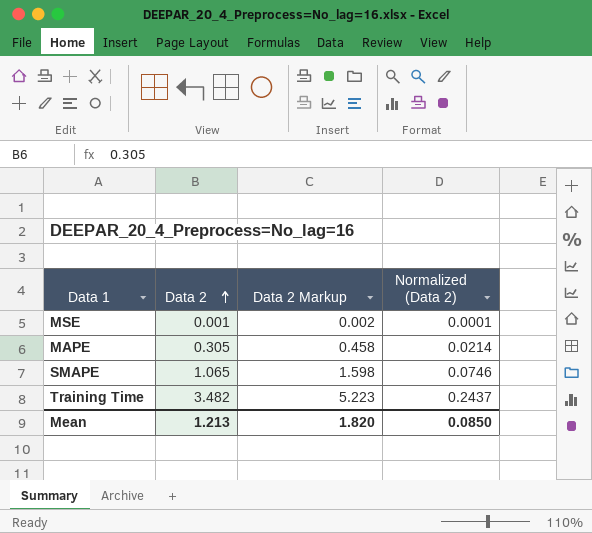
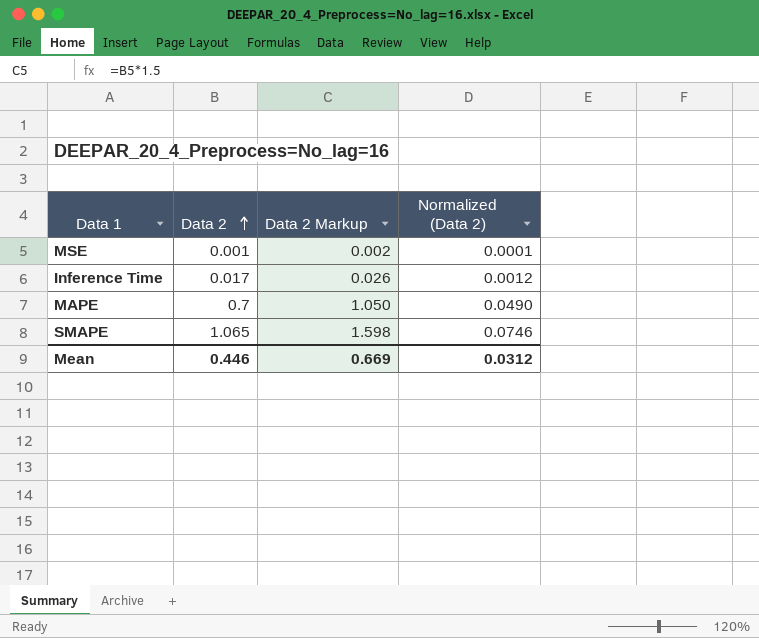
row Training Time: 3.482 | 5.223 | 0.2437 -> none
row Inference Time: none -> 0.017 | 0.026 | 0.0012
MAPE | Data 2: 0.305 -> 0.7
MAPE | Data 2 Markup: 0.458 -> 1.050
MAPE | Normalized (Data 2): 0.0214 -> 0.0490
Mean | Data 2: 1.213 -> 0.446
Mean | Data 2 Markup: 1.820 -> 0.669
Mean | Normalized (Data 2): 0.0850 -> 0.0312

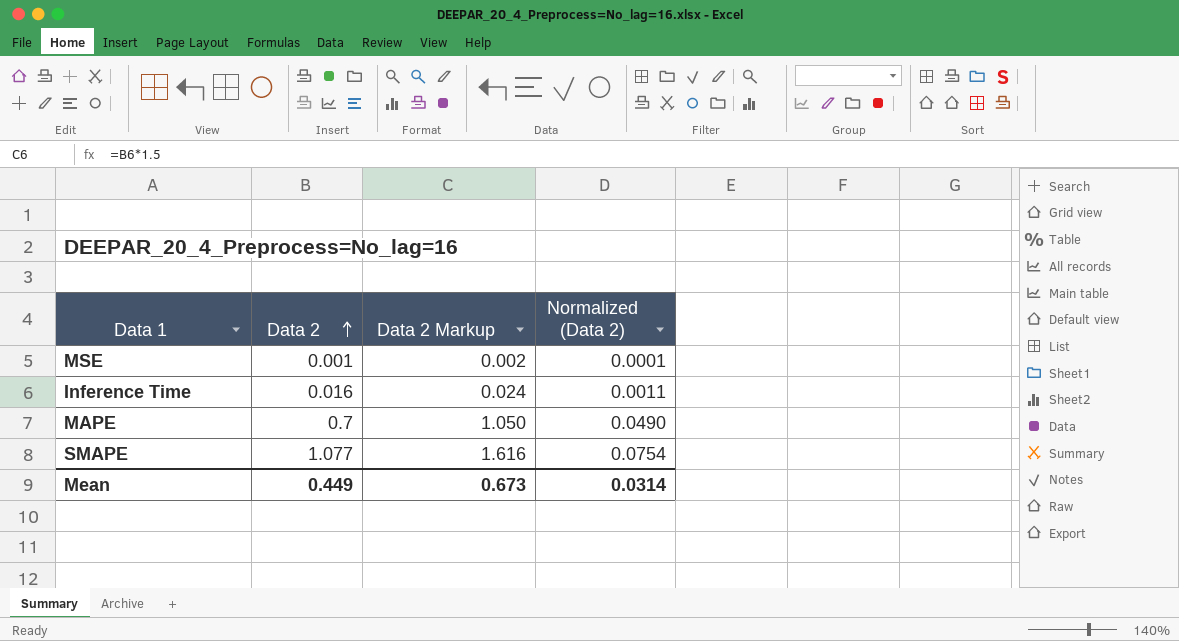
Inference Time | Data 2: 0.017 -> 0.016
Inference Time | Data 2 Markup: 0.026 -> 0.024
Inference Time | Normalized (Data 2): 0.0012 -> 0.0011
SMAPE | Data 2: 1.065 -> 1.077
SMAPE | Data 2 Markup: 1.598 -> 1.616
SMAPE | Normalized (Data 2): 0.0746 -> 0.0754
Mean | Data 2: 0.446 -> 0.449
Mean | Data 2 Markup: 0.669 -> 0.673
Mean | Normalized (Data 2): 0.0312 -> 0.0314

